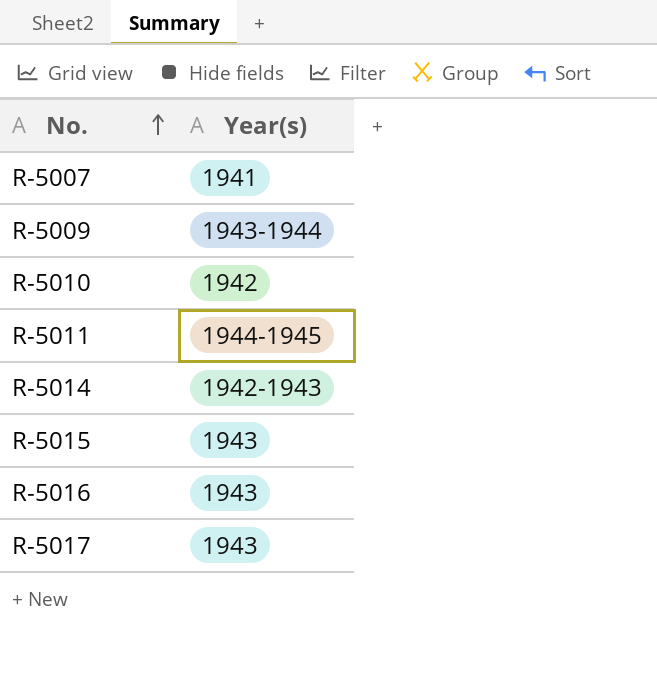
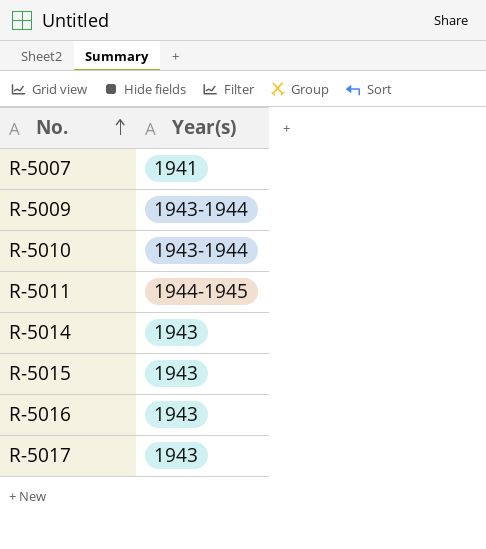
R-5010 | Year(s): 1942 -> 1943-1944
R-5014 | Year(s): 1942-1943 -> 1943

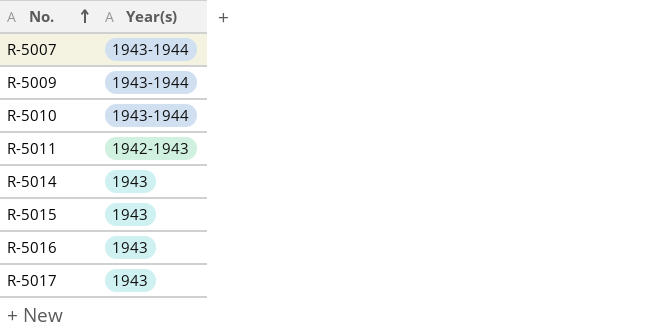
R-5007 | Year(s): 1941 -> 1943-1944
R-5011 | Year(s): 1944-1945 -> 1942-1943

